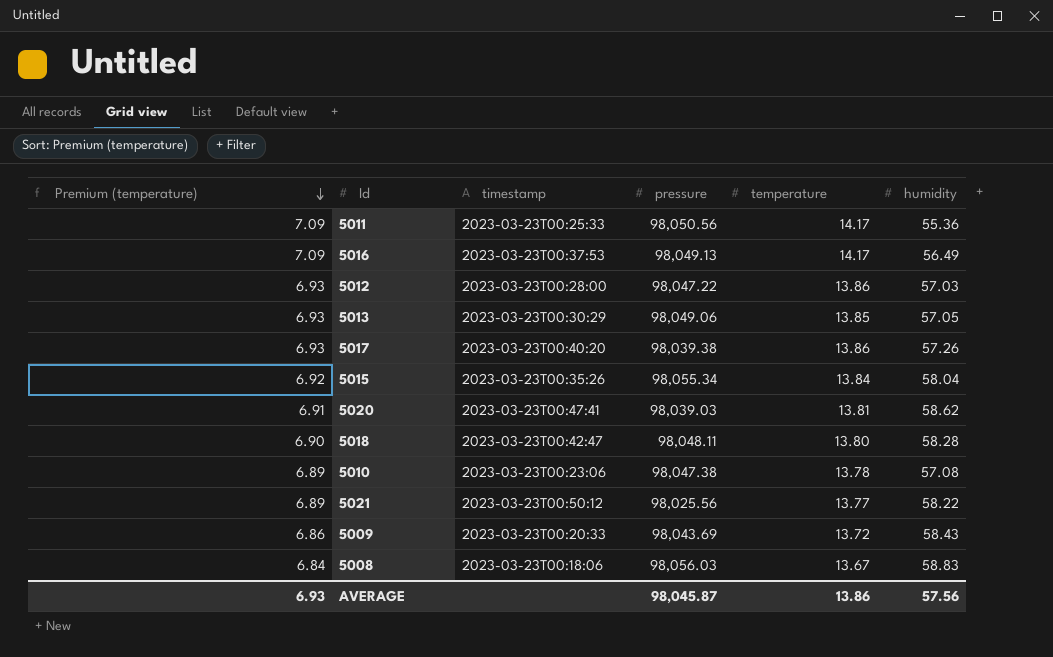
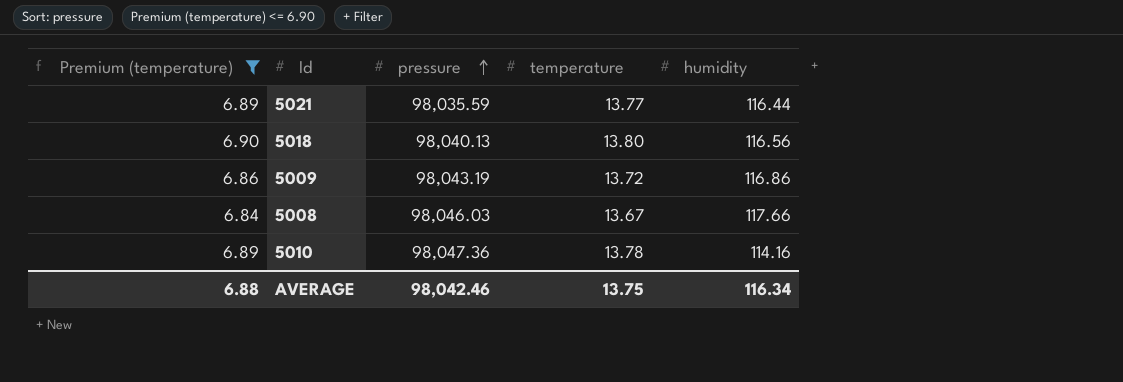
filter: none -> Premium (temperature) <= 6.90
row order: Premium (temperature) descending -> pressure ascending
column timestamp | position: 3 -> none
5021 | pressure: 98,025.56 -> 98,035.59
5021 | humidity: 58.22 -> 116.44
5018 | pressure: 98,048.11 -> 98,040.13
5018 | humidity: 58.28 -> 116.56
5009 | pressure: 98,043.69 -> 98,043.19
5009 | humidity: 58.43 -> 116.86
5008 | pressure: 98,056.03 -> 98,046.03
5008 | humidity: 58.83 -> 117.66
5010 | pressure: 98,047.38 -> 98,047.36
5010 | humidity: 57.08 -> 114.16
AVERAGE | Premium (temperature): 6.93 -> 6.88
AVERAGE | pressure: 98,045.87 -> 98,042.46
AVERAGE | temperature: 13.86 -> 13.75
AVERAGE | humidity: 57.56 -> 116.34

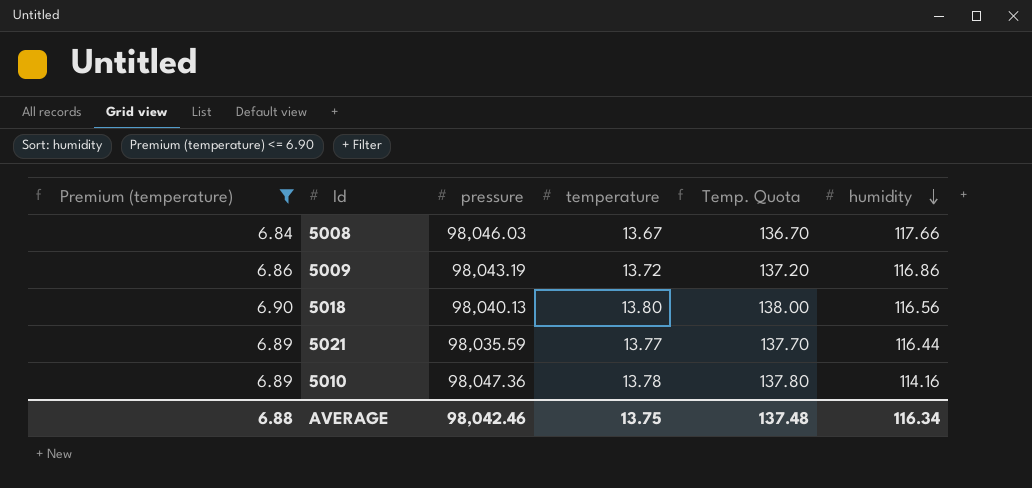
row order: pressure ascending -> humidity descending
column Temp. Quota | formula: none -> [temperature] * 10

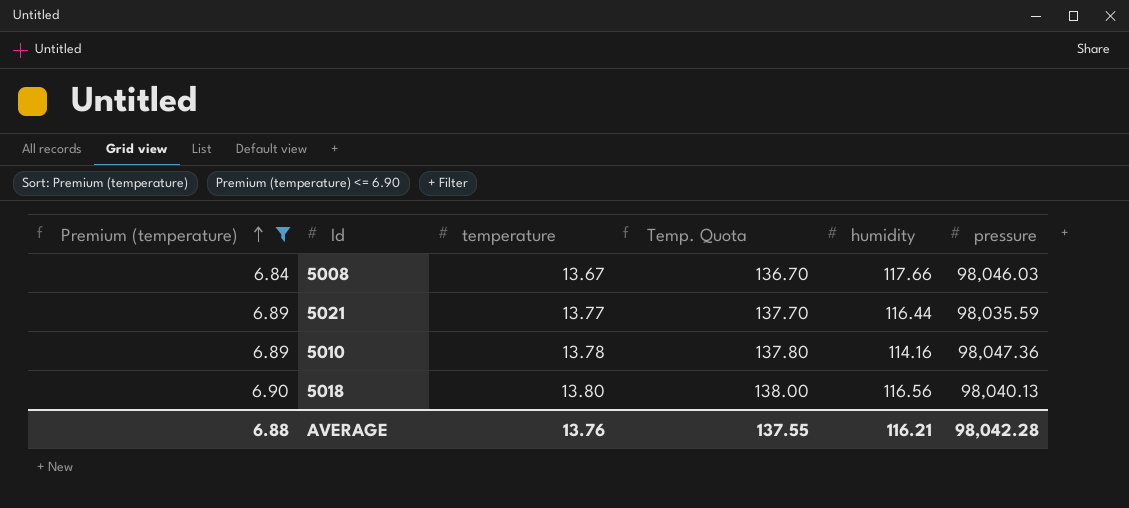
row order: humidity descending -> Premium (temperature) ascending
column pressure | position: 3 -> 6
row 5009: 6.86 | 98,043.19 | 13.72 | 137.20 | 116.86 -> none
AVERAGE | temperature: 13.75 -> 13.76
AVERAGE | Temp. Quota: 137.48 -> 137.55
AVERAGE | humidity: 116.34 -> 116.21
AVERAGE | pressure: 98,042.46 -> 98,042.28

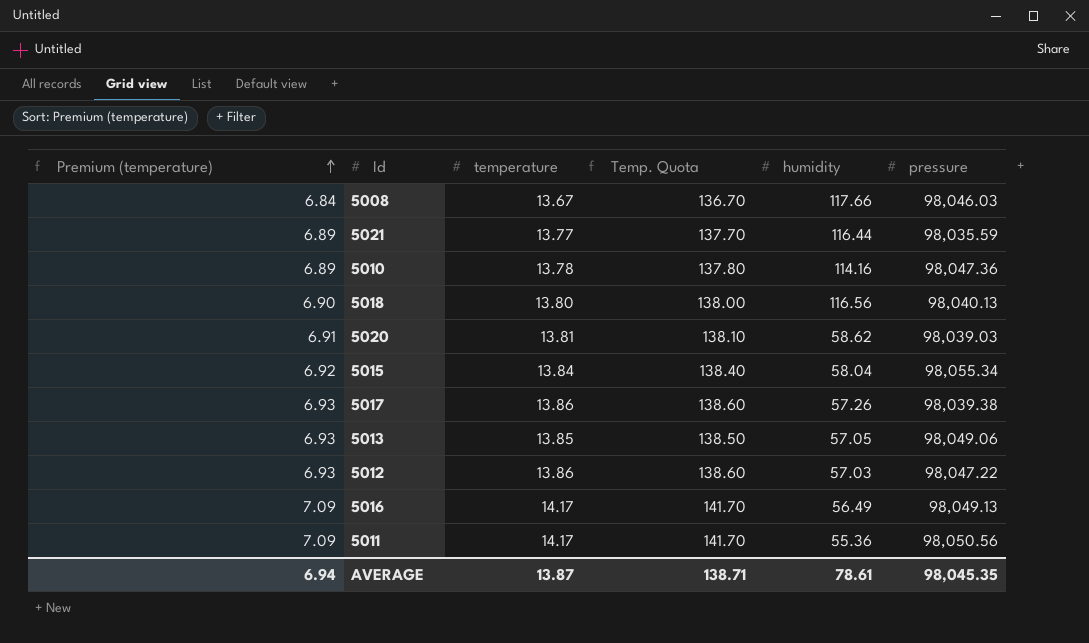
filter: Premium (temperature) <= 6.90 -> none
AVERAGE | Premium (temperature): 6.88 -> 6.94
AVERAGE | temperature: 13.76 -> 13.87
AVERAGE | Temp. Quota: 137.55 -> 138.71
AVERAGE | humidity: 116.21 -> 78.61
AVERAGE | pressure: 98,042.28 -> 98,045.35

